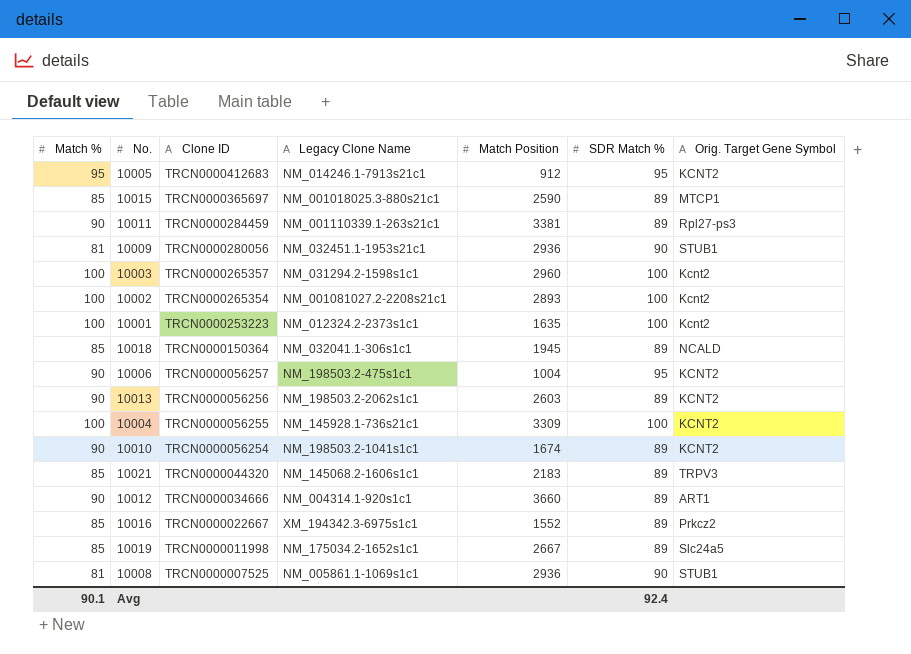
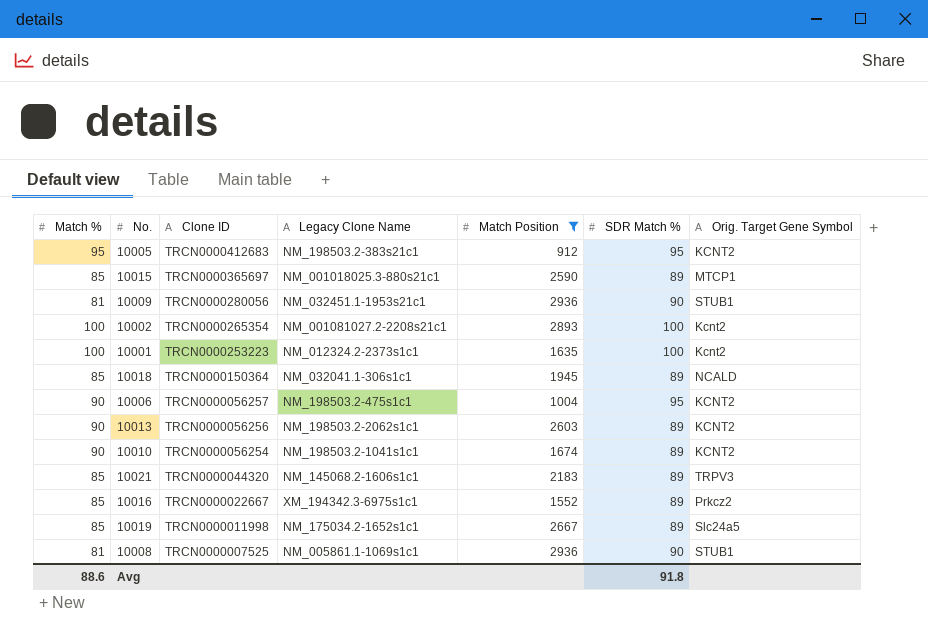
filter: none -> Match Position <= 2936
10005 | Legacy Clone Name: NM_014246.1-7913s21c1 -> NM_198503.2-383s21c1
Avg | Match %: 90.1 -> 88.6
Avg | SDR Match %: 92.4 -> 91.8

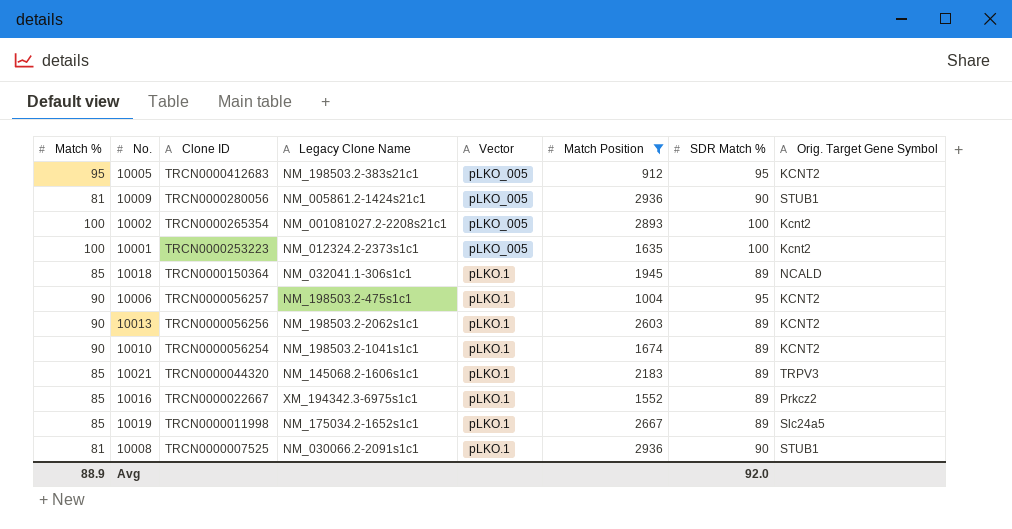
column Vector | position: none -> 5
row 10015: 85 | TRCN0000365697 | NM_001018025.3-880s21c1 | 2590 | 89 | MTCP1 -> none
10009 | Legacy Clone Name: NM_032451.1-1953s21c1 -> NM_005861.2-1424s21c1
10008 | Legacy Clone Name: NM_005861.1-1069s1c1 -> NM_030066.2-2091s1c1
Avg | Match %: 88.6 -> 88.9
Avg | SDR Match %: 91.8 -> 92.0

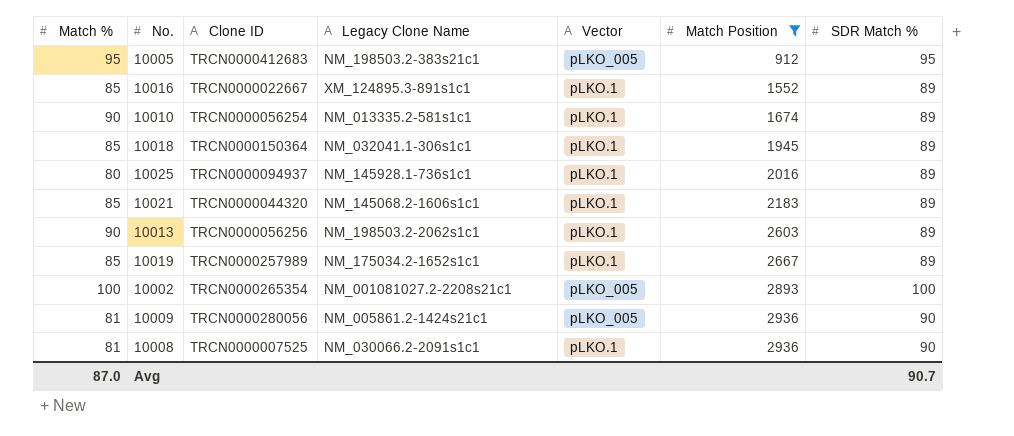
row order: Clone ID descending -> Match Position ascending
column Orig. Target Gene Symbol | position: 8 -> none
row 10001: 100 | TRCN0000253223 | NM_012324.2-2373s1c1 | pLKO_005 | 1635 | 100 | Kcnt2 -> none
row 10006: 90 | TRCN0000056257 | NM_198503.2-475s1c1 | pLKO.1 | 1004 | 95 | KCNT2 -> none
10016 | Legacy Clone Name: XM_194342.3-6975s1c1 -> XM_124895.3-891s1c1
10010 | Legacy Clone Name: NM_198503.2-1041s1c1 -> NM_013335.2-581s1c1
row 10025: none -> 80 | TRCN0000094937 | NM_145928.1-736s1c1 | pLKO.1 | 2016 | 89
10019 | Clone ID: TRCN0000011998 -> TRCN0000257989
Avg | Match %: 88.9 -> 87.0
Avg | SDR Match %: 92.0 -> 90.7

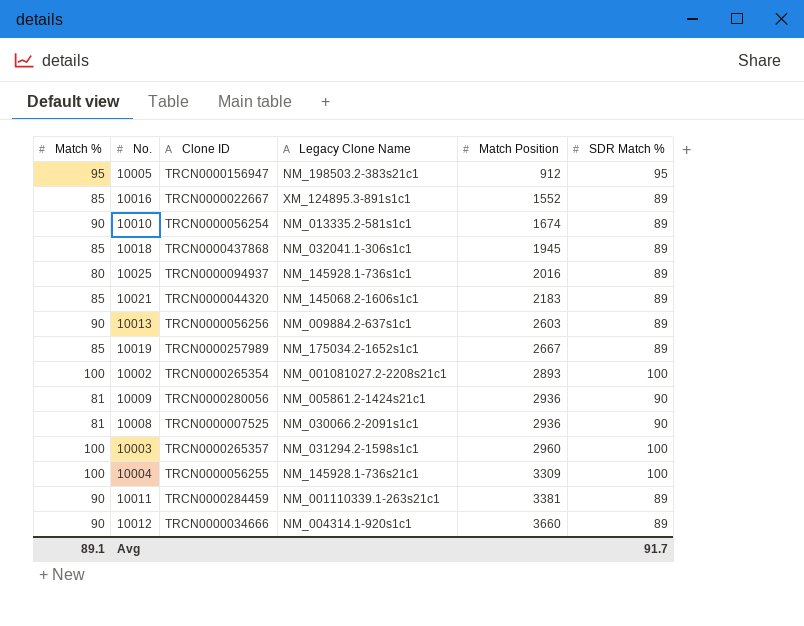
filter: Match Position <= 2936 -> none
column Vector | position: 5 -> none
10005 | Clone ID: TRCN0000412683 -> TRCN0000156947
10018 | Clone ID: TRCN0000150364 -> TRCN0000437868
10013 | Legacy Clone Name: NM_198503.2-2062s1c1 -> NM_009884.2-637s1c1
Avg | Match %: 87.0 -> 89.1
Avg | SDR Match %: 90.7 -> 91.7

